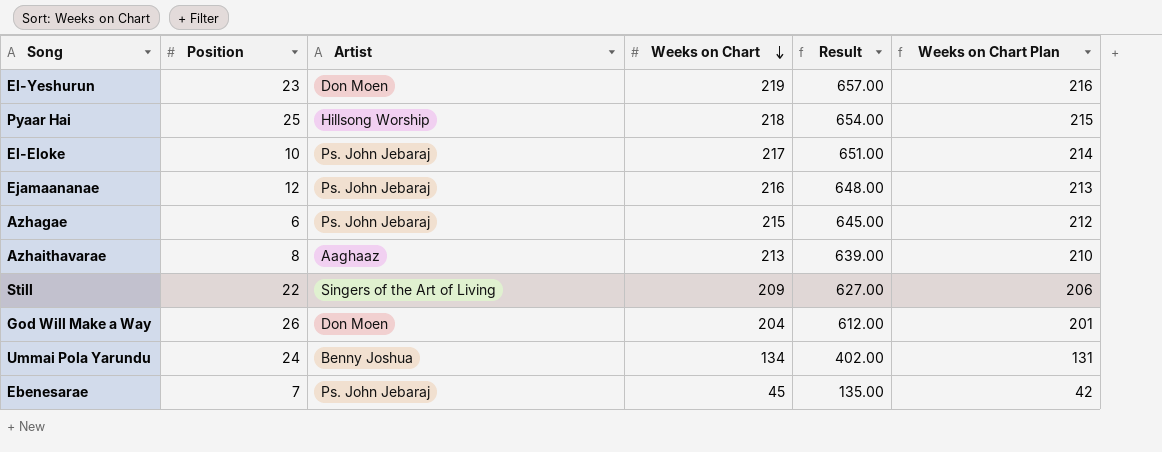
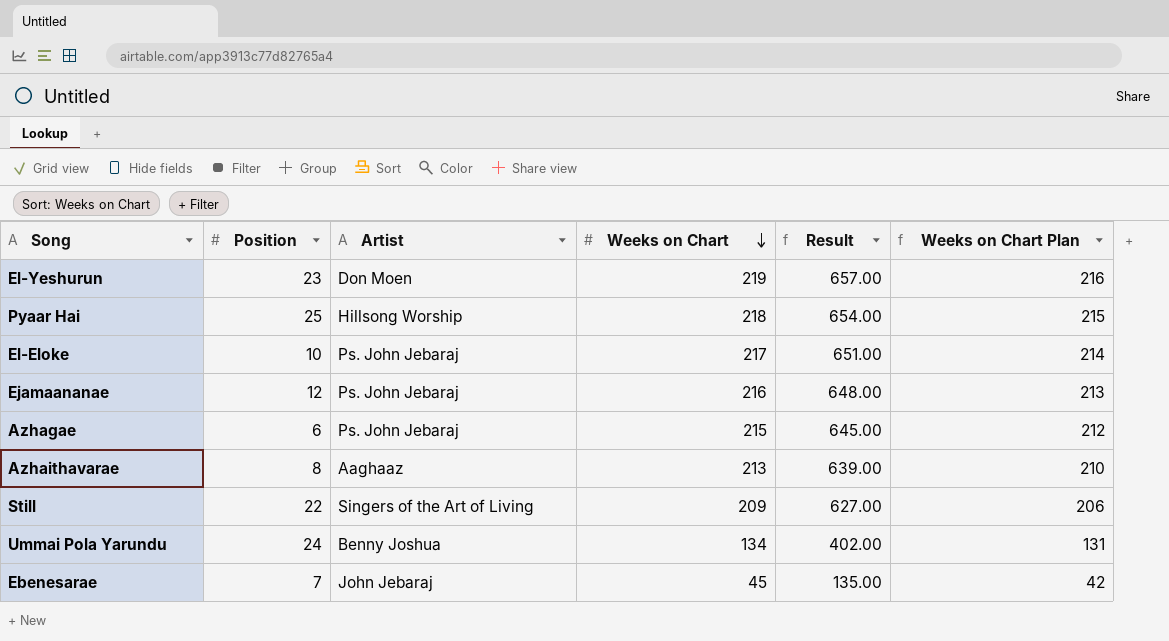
row God Will Make a Way: 26 | Don Moen | 204 | 612.00 | 201 -> none
Ebenesarae | Artist: Ps. John Jebaraj -> John Jebaraj

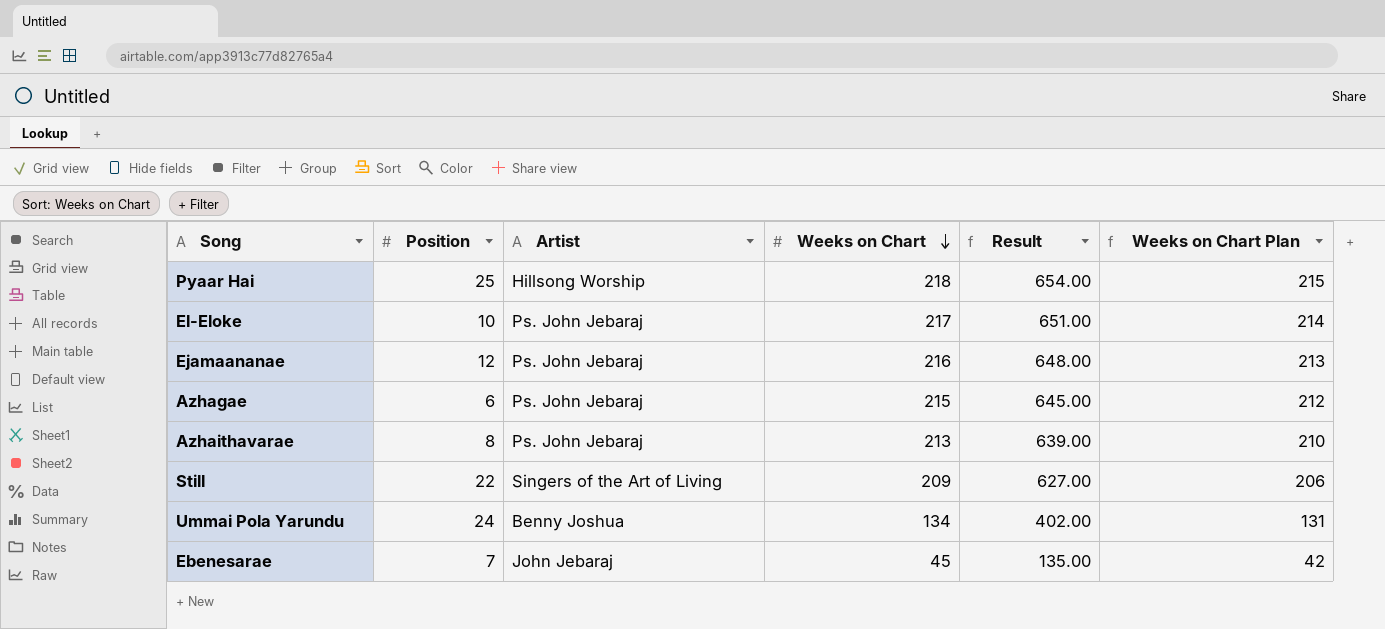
row El-Yeshurun: 23 | Don Moen | 219 | 657.00 | 216 -> none
Azhaithavarae | Artist: Aaghaaz -> Ps. John Jebaraj

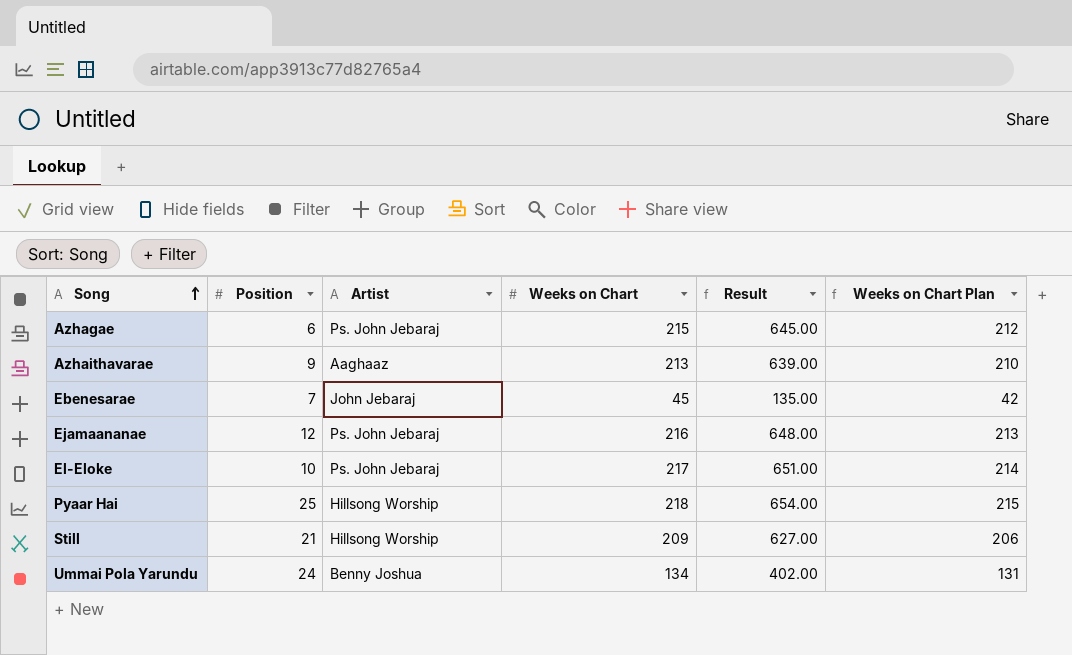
row order: Weeks on Chart descending -> Song ascending
Azhaithavarae | Position: 8 -> 9
Azhaithavarae | Artist: Ps. John Jebaraj -> Aaghaaz
Still | Position: 22 -> 21
Still | Artist: Singers of the Art of Living -> Hillsong Worship

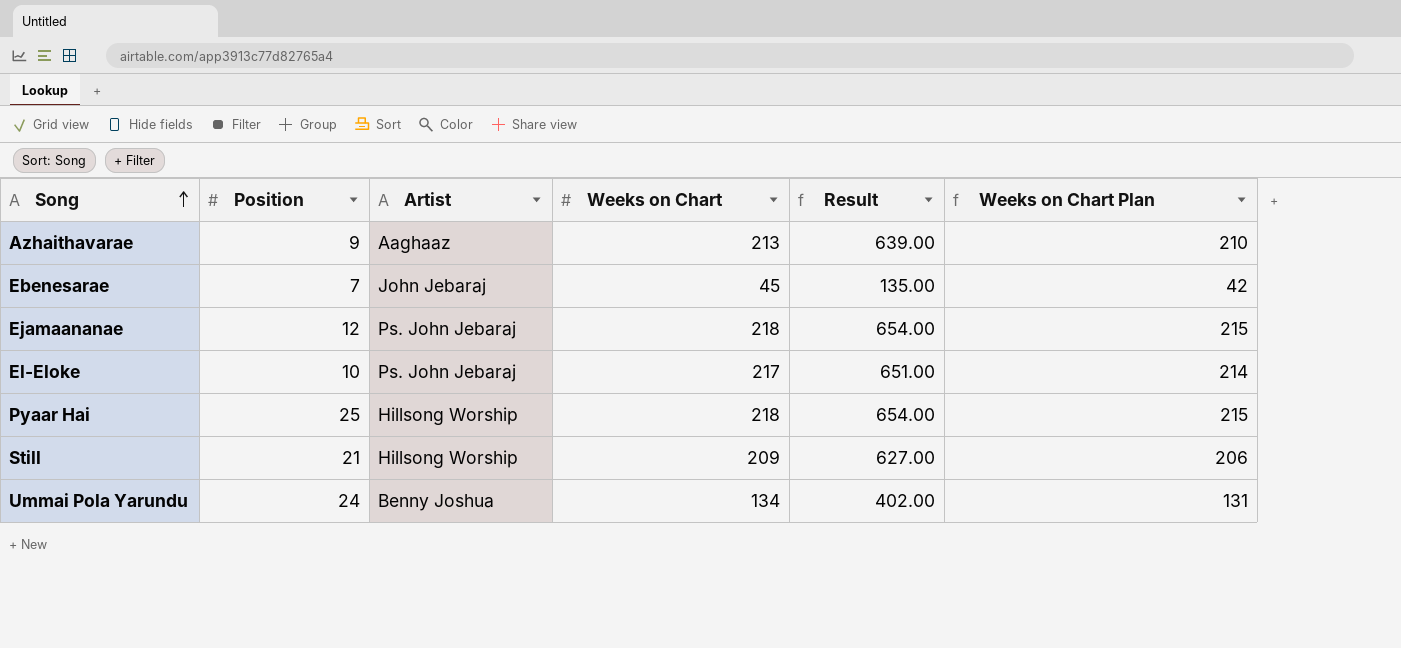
row Azhagae: 6 | Ps. John Jebaraj | 215 | 645.00 | 212 -> none
Ejamaananae | Weeks on Chart: 216 -> 218
Ejamaananae | Result: 648.00 -> 654.00
Ejamaananae | Weeks on Chart Plan: 213 -> 215

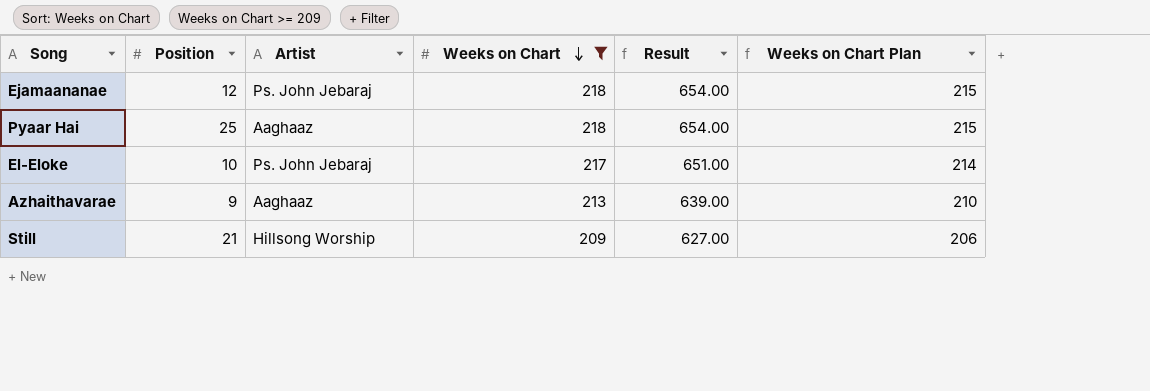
filter: none -> Weeks on Chart >= 209
row order: Song ascending -> Weeks on Chart descending
Pyaar Hai | Artist: Hillsong Worship -> Aaghaaz

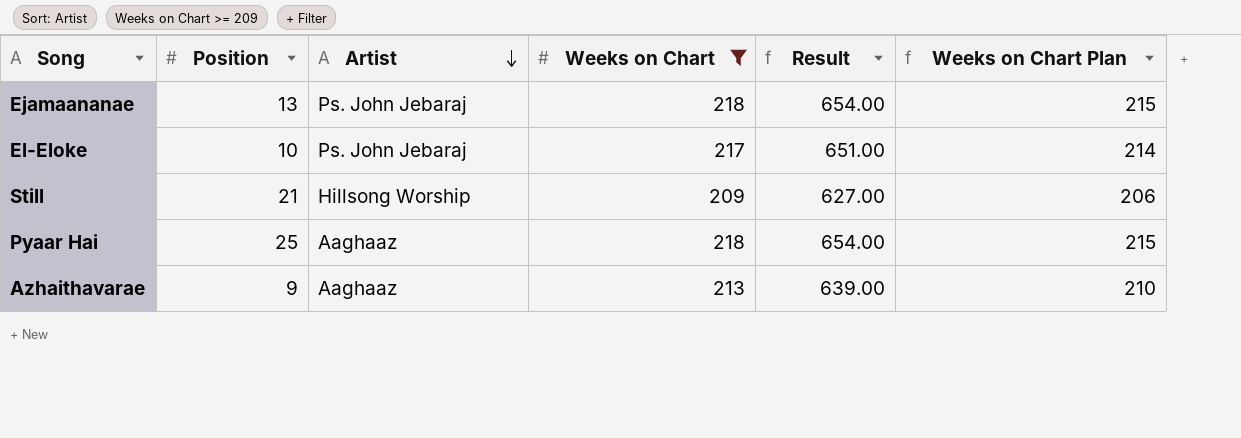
row order: Weeks on Chart descending -> Artist descending
Ejamaananae | Position: 12 -> 13

